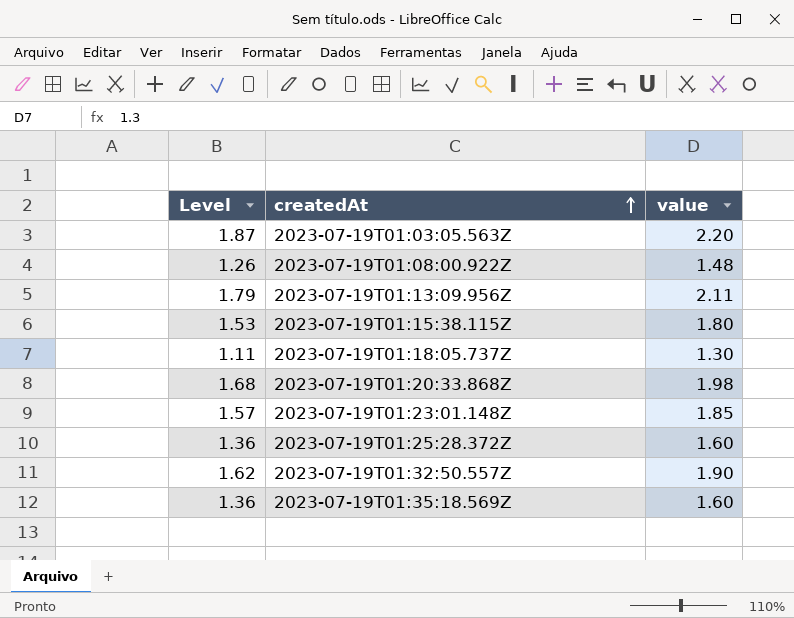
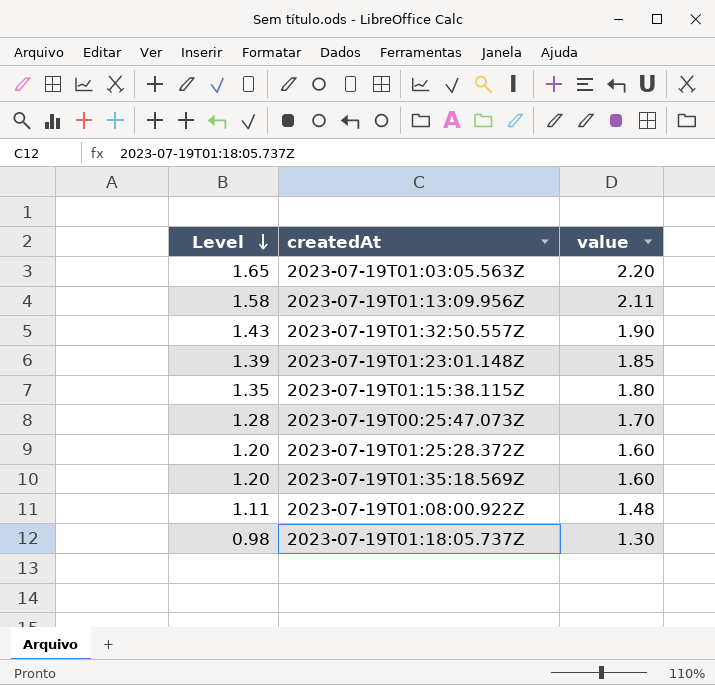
row order: createdAt ascending -> Level descending
column Level | formula: [value] * 0.85 -> [value] * 0.75
row 2023-07-19T01:20:33.868Z: 1.68 | 1.98 -> none
row 2023-07-19T00:25:47.073Z: none -> 1.28 | 1.70

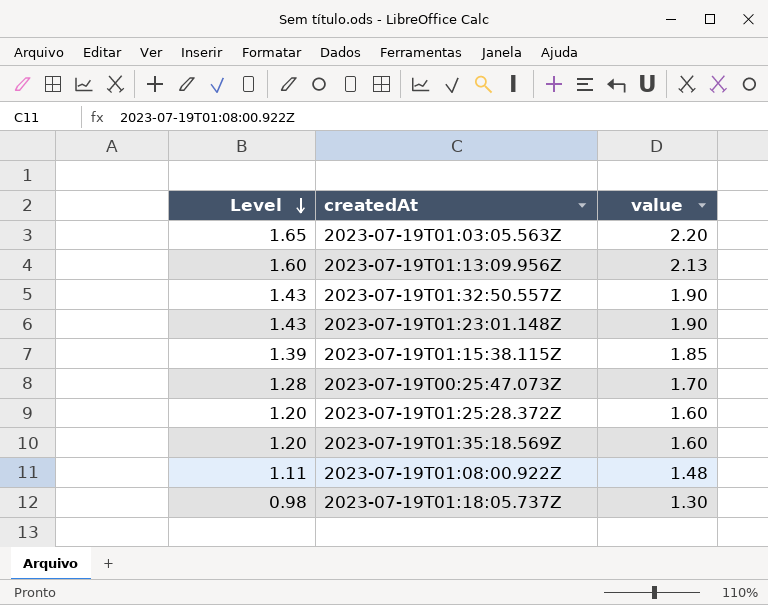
2023-07-19T01:13:09.956Z | Level: 1.58 -> 1.60
2023-07-19T01:13:09.956Z | value: 2.11 -> 2.13
2023-07-19T01:23:01.148Z | Level: 1.39 -> 1.43
2023-07-19T01:23:01.148Z | value: 1.85 -> 1.90
2023-07-19T01:15:38.115Z | Level: 1.35 -> 1.39
2023-07-19T01:15:38.115Z | value: 1.80 -> 1.85

